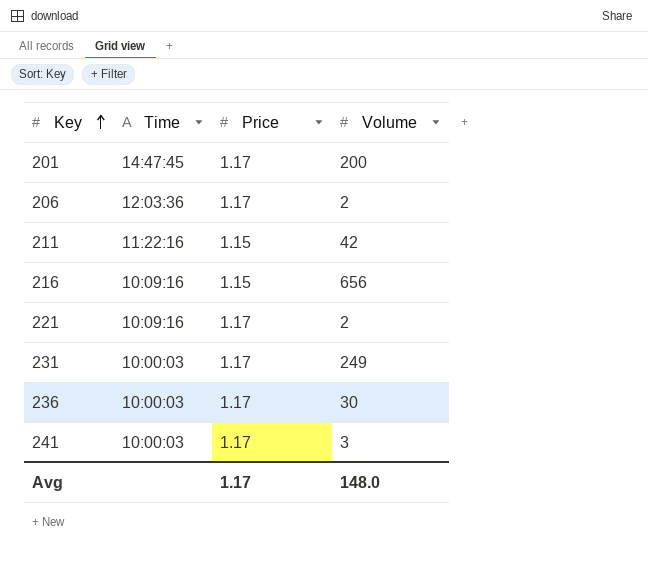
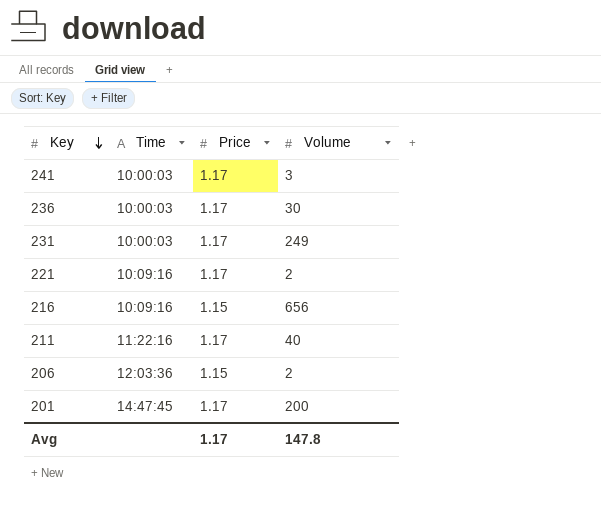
row order: Key ascending -> Key descending
211 | Price: 1.15 -> 1.17
211 | Volume: 42 -> 40
206 | Price: 1.17 -> 1.15
Avg | Volume: 148.0 -> 147.8

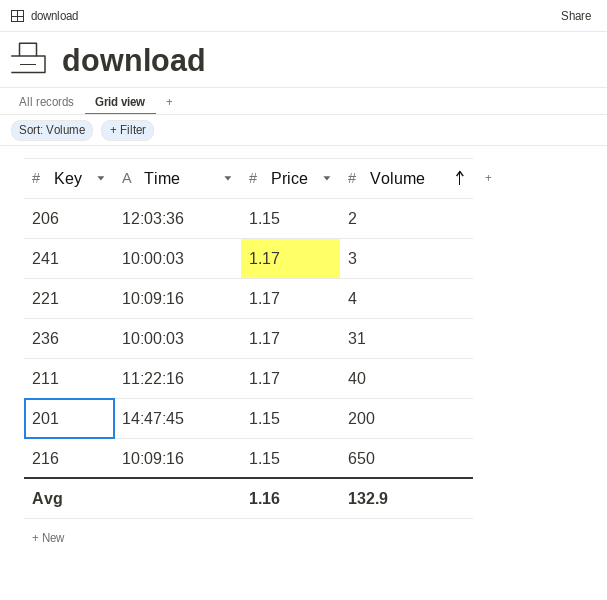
row order: Key descending -> Volume ascending
row 231: 10:00:03 | 1.17 | 249 -> none
221 | Volume: 2 -> 4
236 | Volume: 30 -> 31
201 | Price: 1.17 -> 1.15
216 | Volume: 656 -> 650
Avg | Price: 1.17 -> 1.16
Avg | Volume: 147.8 -> 132.9

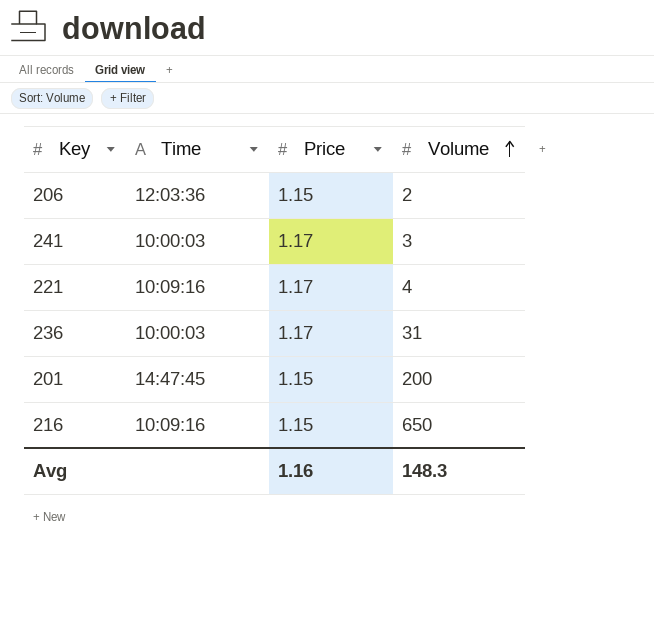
row 211: 11:22:16 | 1.17 | 40 -> none
Avg | Volume: 132.9 -> 148.3

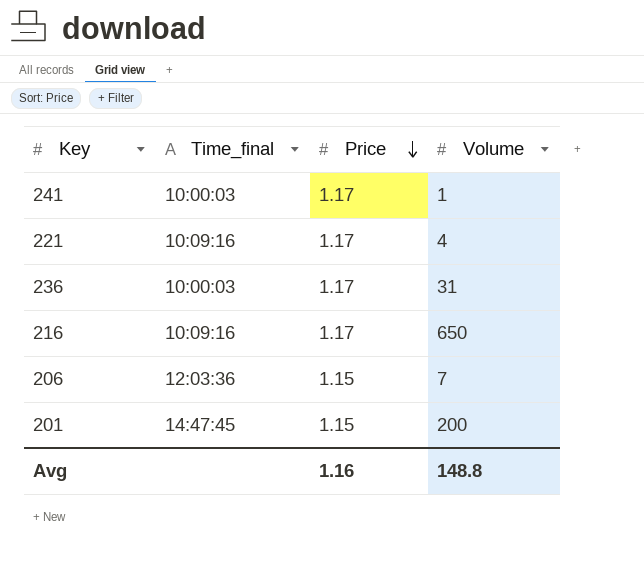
row order: Volume ascending -> Price descending
column name: Time -> Time_final
241 | Volume: 3 -> 1
216 | Price: 1.15 -> 1.17
206 | Volume: 2 -> 7
Avg | Volume: 148.3 -> 148.8

